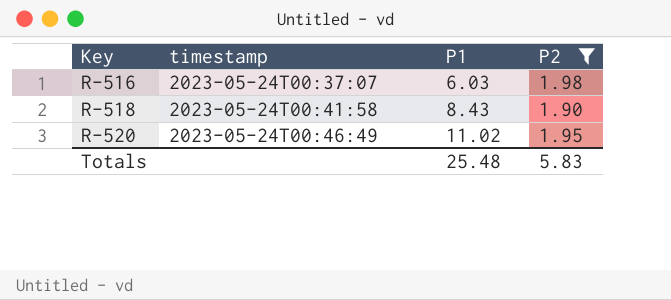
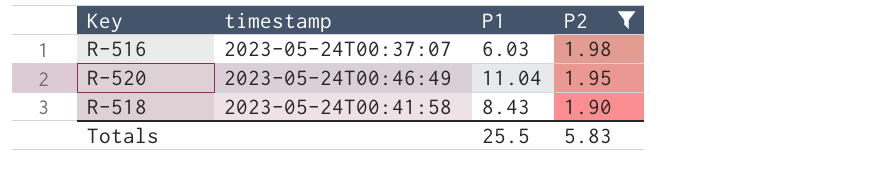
row order: Key ascending -> P2 descending
R-520 | P1: 11.02 -> 11.04
Totals | P1: 25.48 -> 25.5

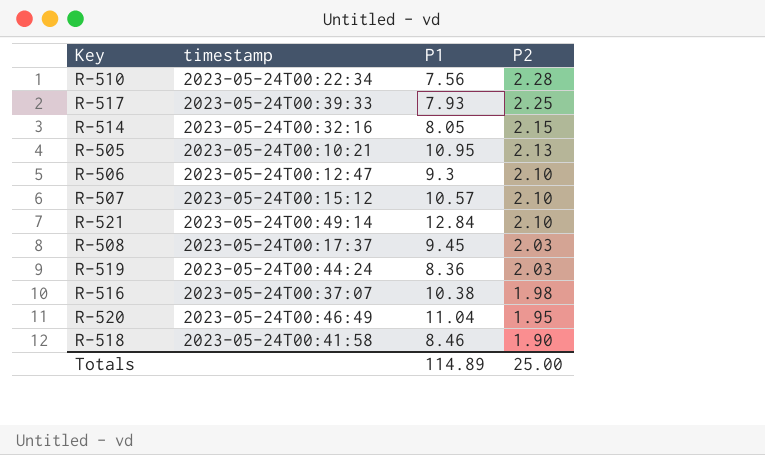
filter: P2 <= 1.98 -> none
R-516 | P1: 6.03 -> 10.38
R-518 | P1: 8.43 -> 8.46
Totals | P1: 25.5 -> 114.89
Totals | P2: 5.83 -> 25.00

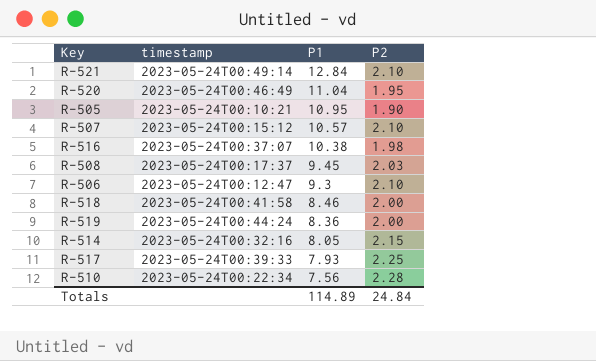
row order: P2 descending -> P1 descending
R-505 | P2: 2.13 -> 1.90
R-518 | P2: 1.90 -> 2.00
R-519 | P2: 2.03 -> 2.00
Totals | P2: 25.00 -> 24.84

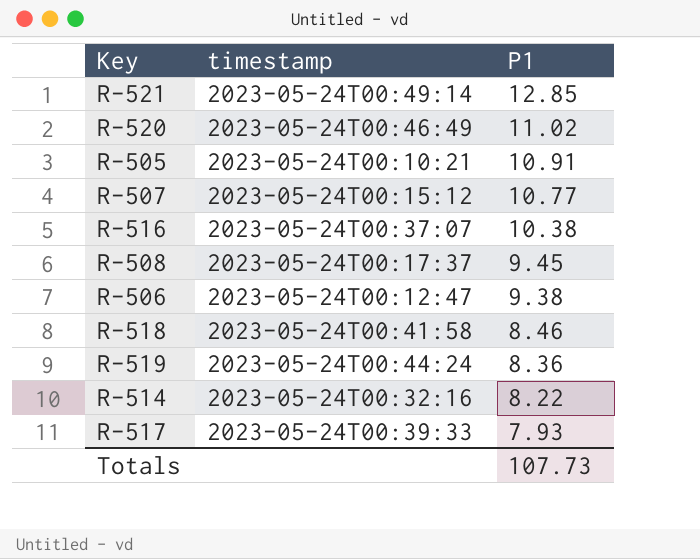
column P2 | position: 4 -> none
row R-510: 2023-05-24T00:22:34 | 7.56 | 2.28 -> none
R-521 | P1: 12.84 -> 12.85
R-520 | P1: 11.04 -> 11.02
R-505 | P1: 10.95 -> 10.91
R-507 | P1: 10.57 -> 10.77
R-506 | P1: 9.3 -> 9.38
R-514 | P1: 8.05 -> 8.22
Totals | P1: 114.89 -> 107.73

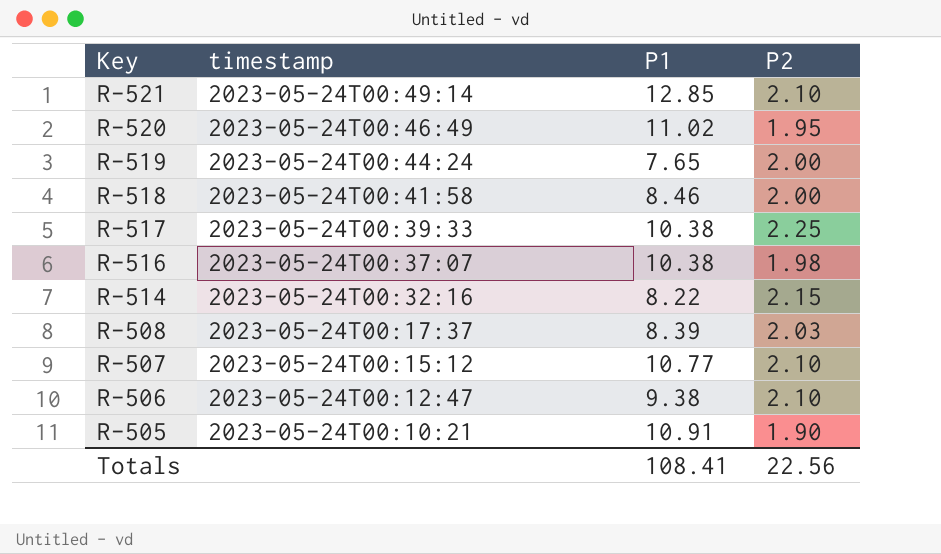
row order: P1 descending -> Key descending
column P2 | position: none -> 4
R-519 | P1: 8.36 -> 7.65
R-517 | P1: 7.93 -> 10.38
R-508 | P1: 9.45 -> 8.39
Totals | P1: 107.73 -> 108.41

